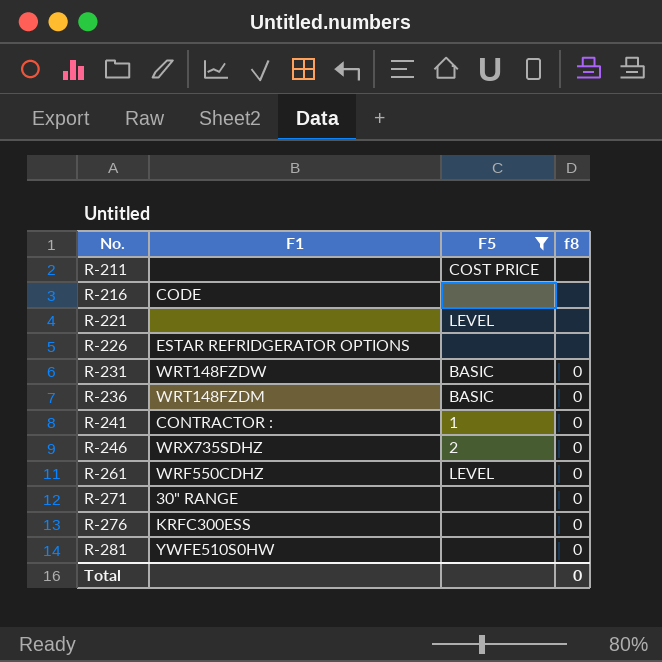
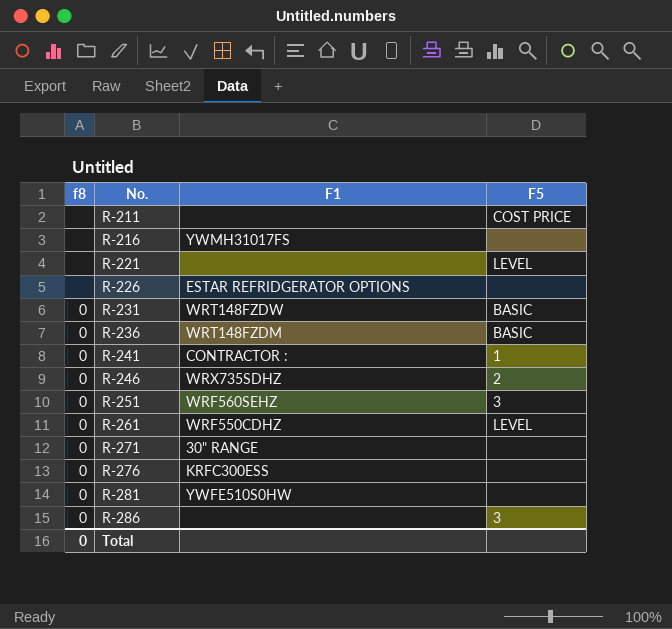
filter: F5 != 3 -> none
column f8 | position: 4 -> 1
R-216 | F1: CODE -> YWMH31017FS

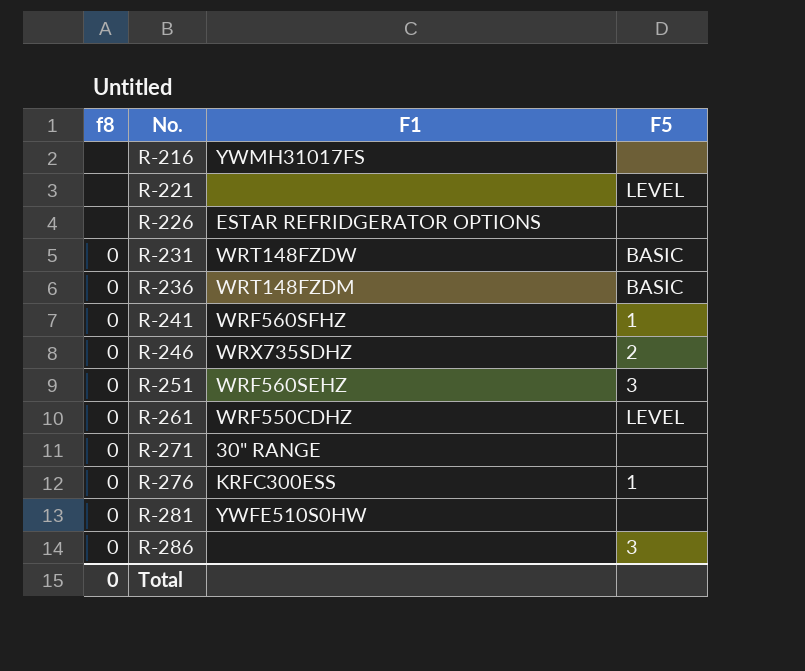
row R-211: none | none | COST PRICE -> none
R-241 | F1: CONTRACTOR : -> WRF560SFHZ
R-276 | F5: none -> 1

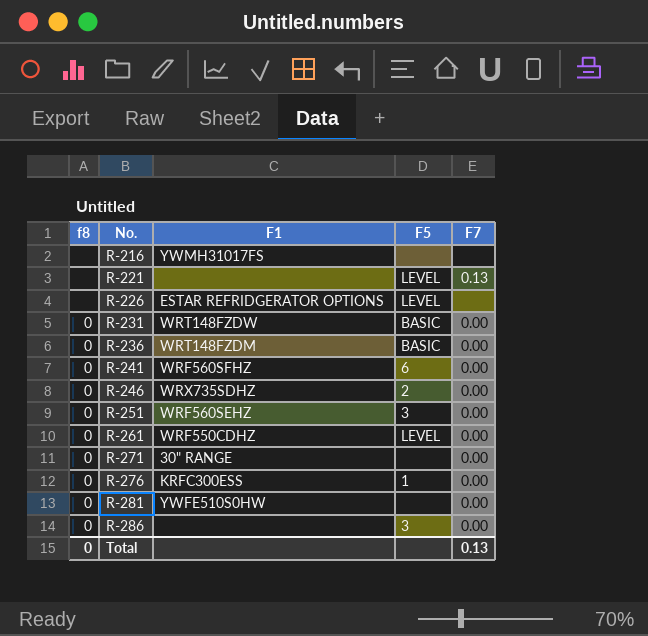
column F7 | position: none -> 5
R-226 | F5: none -> LEVEL
R-241 | F5: 1 -> 6

